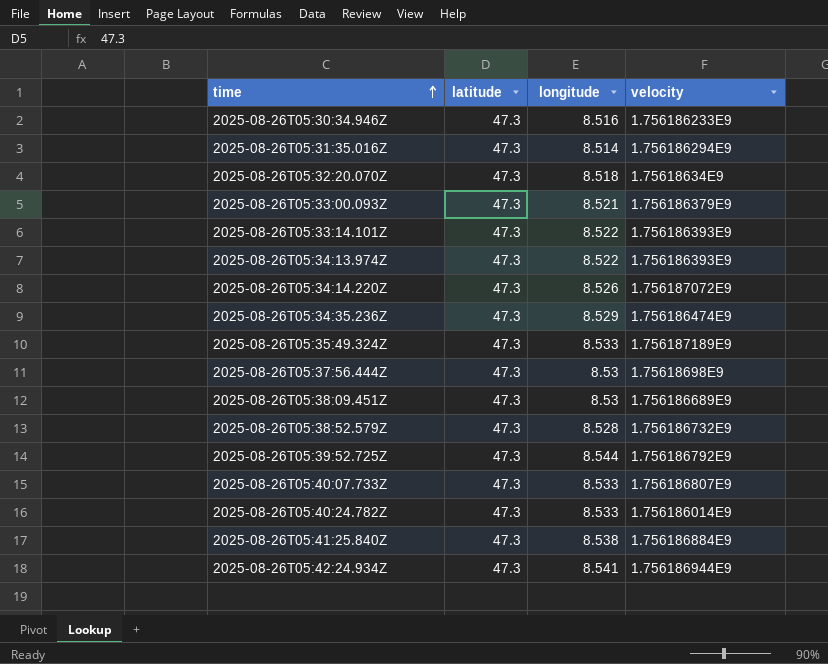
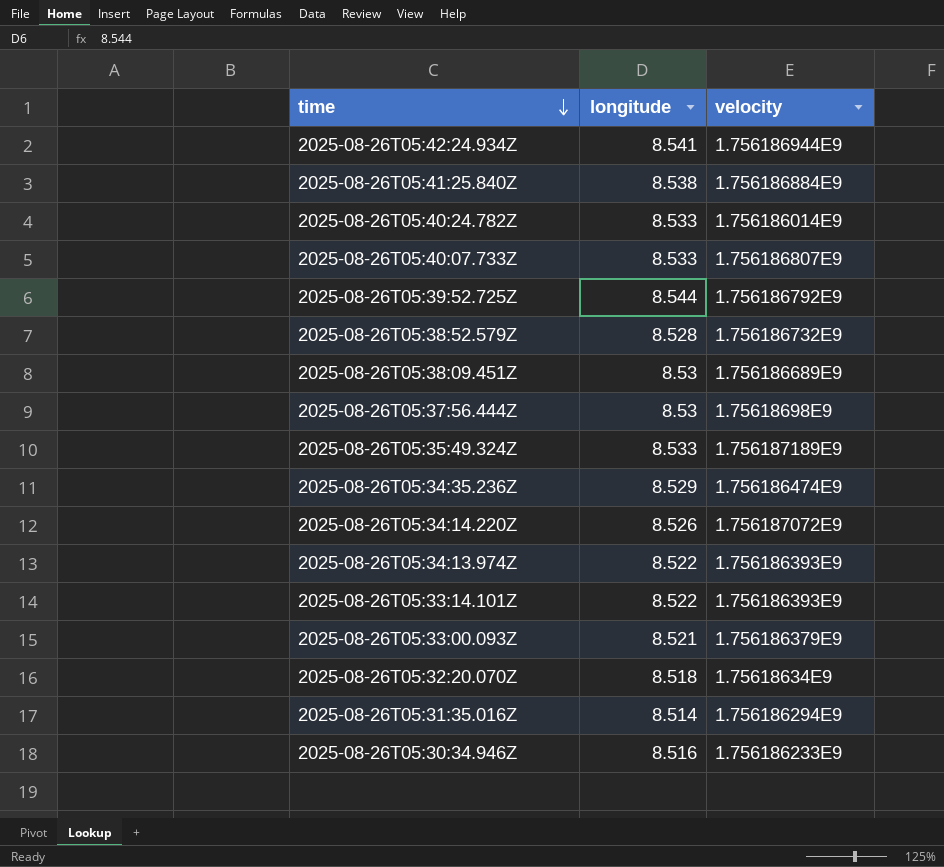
row order: time ascending -> time descending
column latitude | position: 2 -> none

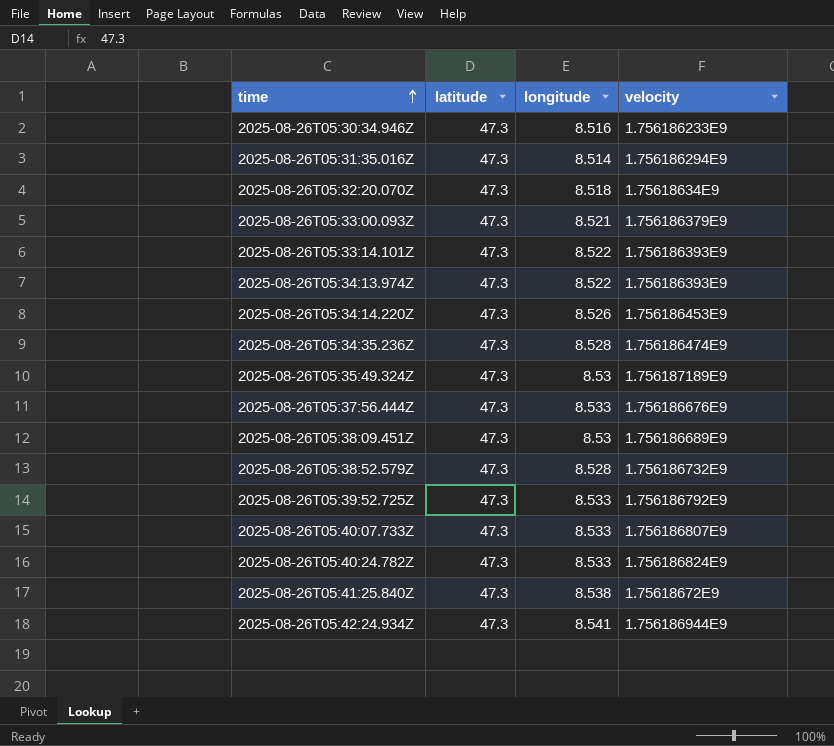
row order: time descending -> time ascending
column latitude | position: none -> 2
2025-08-26T05:34:14.220Z | velocity: 1.756187072E9 -> 1.756186453E9
2025-08-26T05:34:35.236Z | longitude: 8.529 -> 8.528
2025-08-26T05:35:49.324Z | longitude: 8.533 -> 8.53
2025-08-26T05:37:56.444Z | longitude: 8.53 -> 8.533
2025-08-26T05:37:56.444Z | velocity: 1.75618698E9 -> 1.756186676E9
2025-08-26T05:39:52.725Z | longitude: 8.544 -> 8.533
2025-08-26T05:40:24.782Z | velocity: 1.756186014E9 -> 1.756186824E9
2025-08-26T05:41:25.840Z | velocity: 1.756186884E9 -> 1.75618672E9

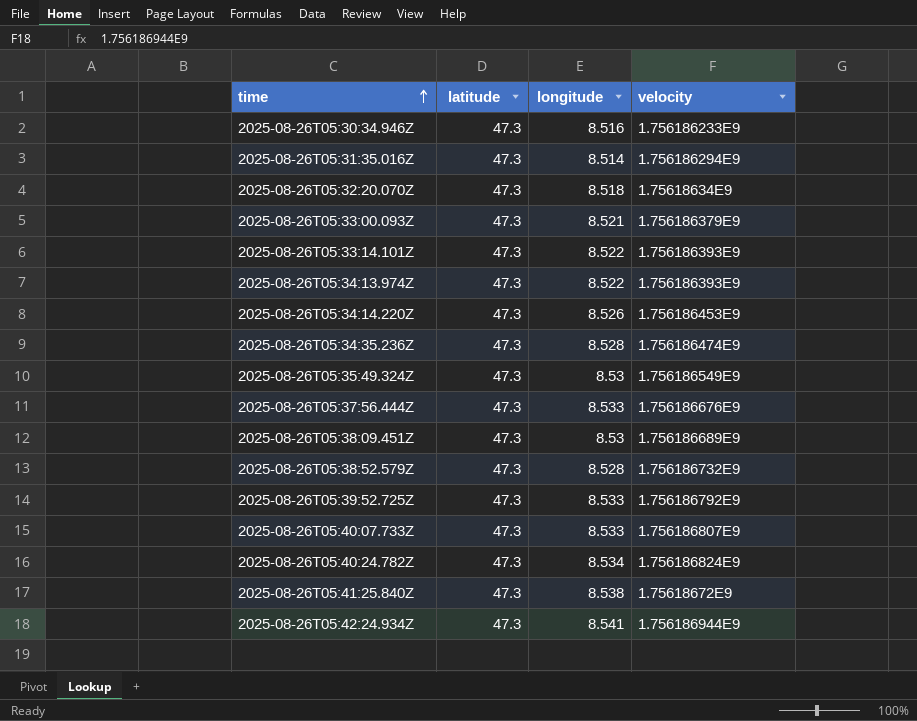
2025-08-26T05:35:49.324Z | velocity: 1.756187189E9 -> 1.756186549E9
2025-08-26T05:40:24.782Z | longitude: 8.533 -> 8.534

